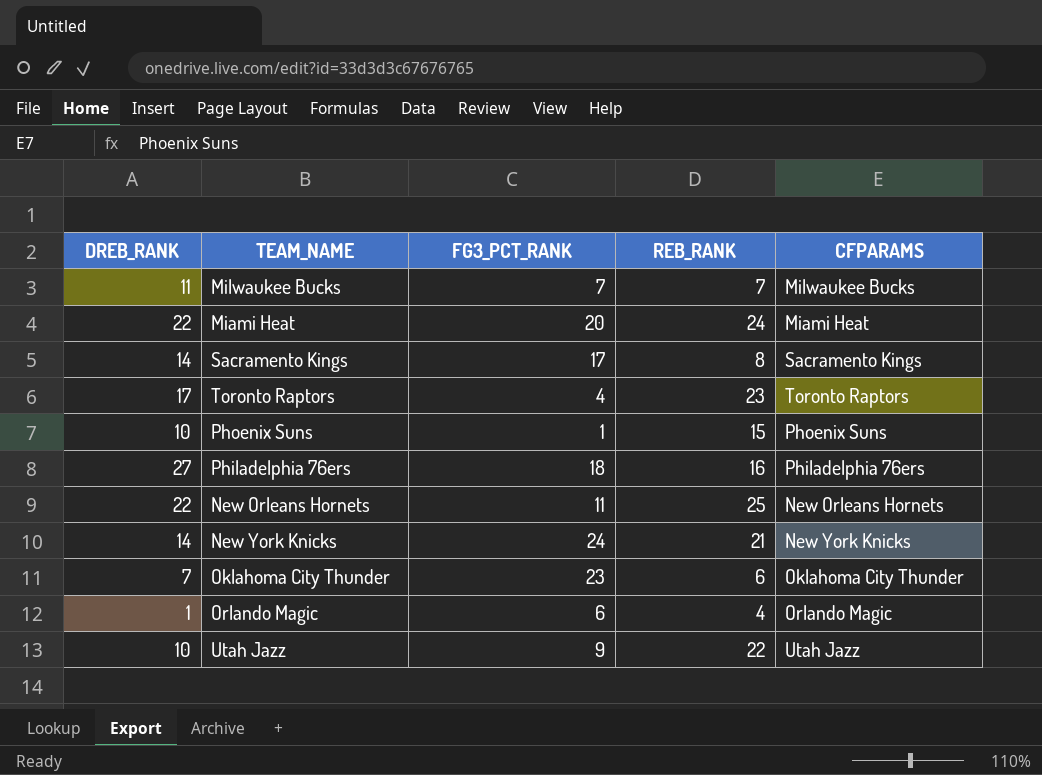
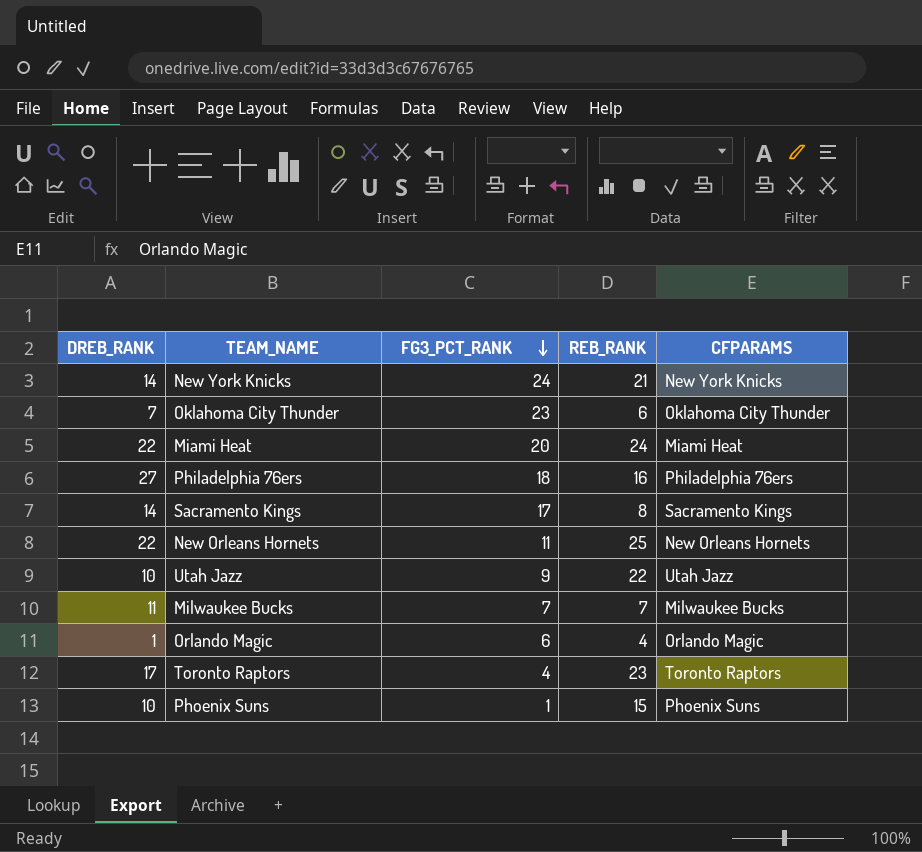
row order: none -> FG3_PCT_RANK descending

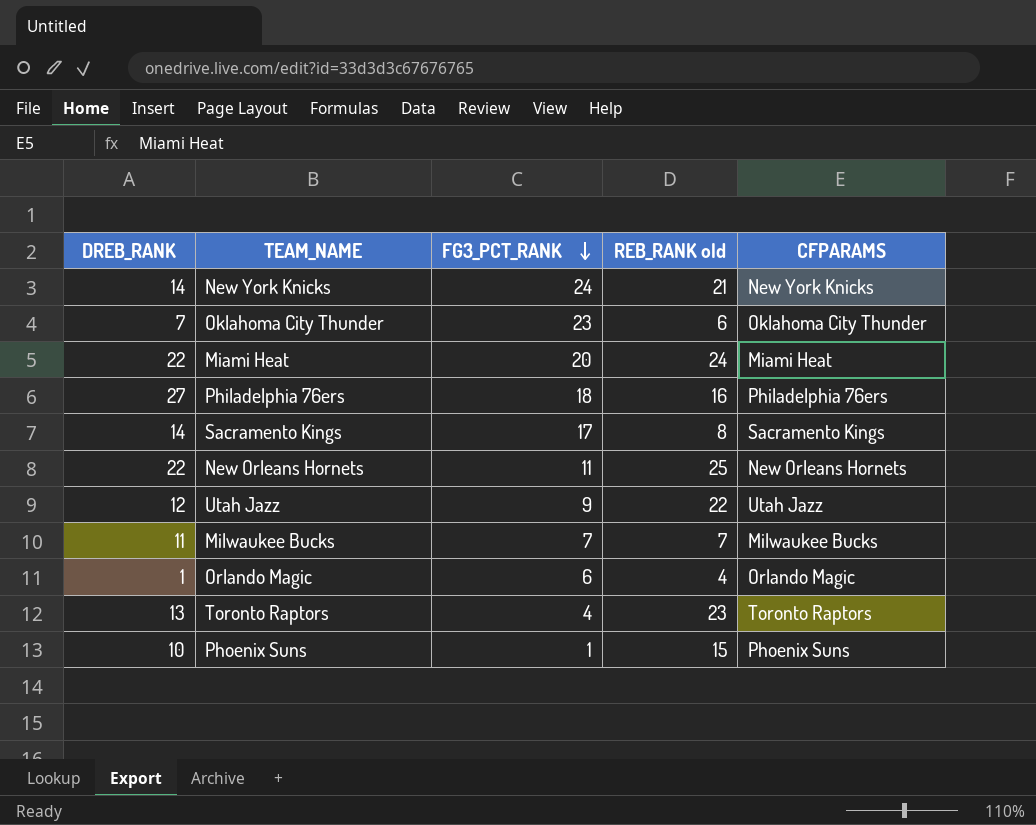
column name: REB_RANK -> REB_RANK old
Utah Jazz | DREB_RANK: 10 -> 12
Toronto Raptors | DREB_RANK: 17 -> 13

